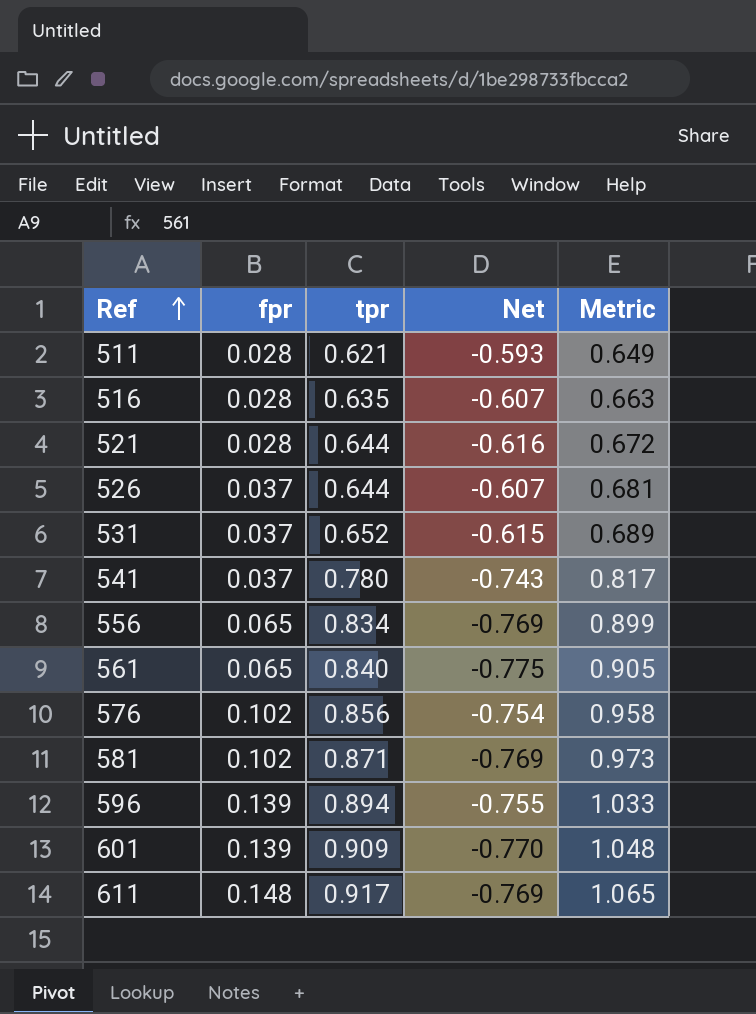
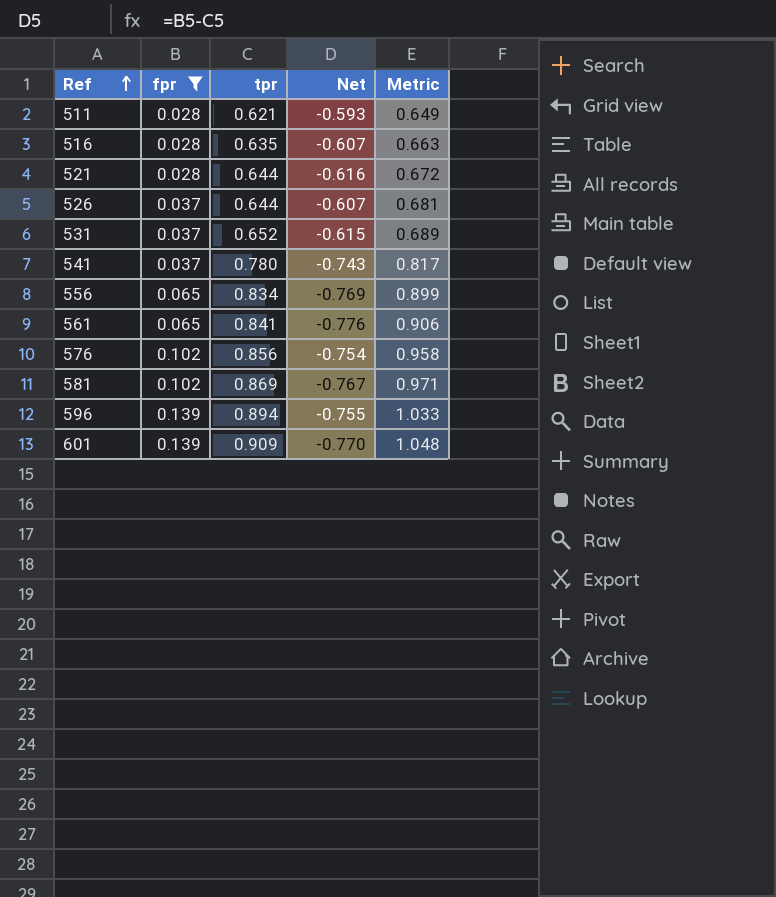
filter: none -> fpr != 0.148
561 | tpr: 0.840 -> 0.841
561 | Net: -0.775 -> -0.776
561 | Metric: 0.905 -> 0.906
581 | tpr: 0.871 -> 0.869
581 | Net: -0.769 -> -0.767
581 | Metric: 0.973 -> 0.971

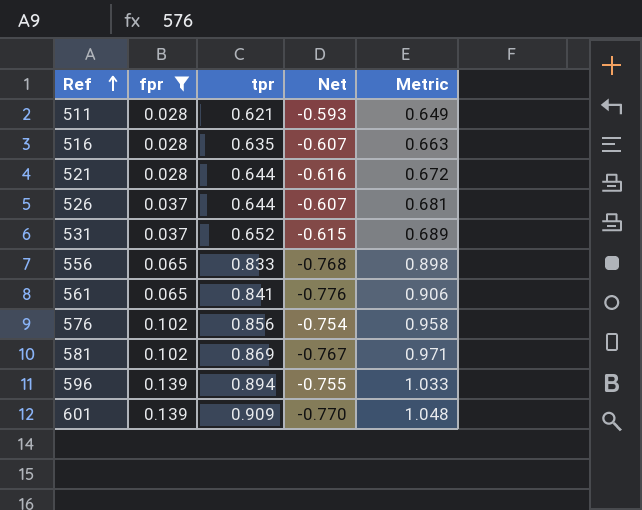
row 541: 0.037 | 0.780 | -0.743 | 0.817 -> none
556 | tpr: 0.834 -> 0.833
556 | Net: -0.769 -> -0.768
556 | Metric: 0.899 -> 0.898

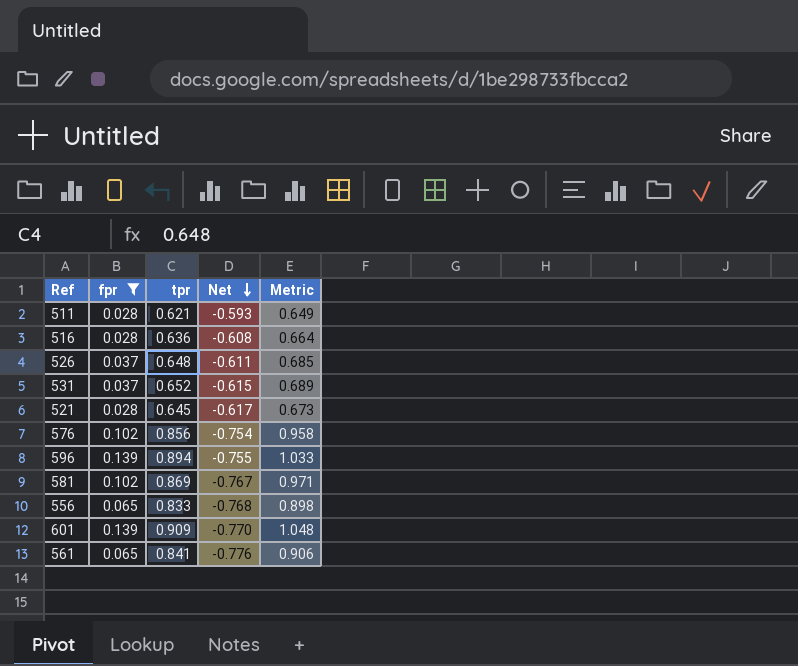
row order: Ref ascending -> Net descending
516 | tpr: 0.635 -> 0.636
516 | Net: -0.607 -> -0.608
516 | Metric: 0.663 -> 0.664
526 | tpr: 0.644 -> 0.648
526 | Net: -0.607 -> -0.611
526 | Metric: 0.681 -> 0.685
521 | tpr: 0.644 -> 0.645
521 | Net: -0.616 -> -0.617
521 | Metric: 0.672 -> 0.673

